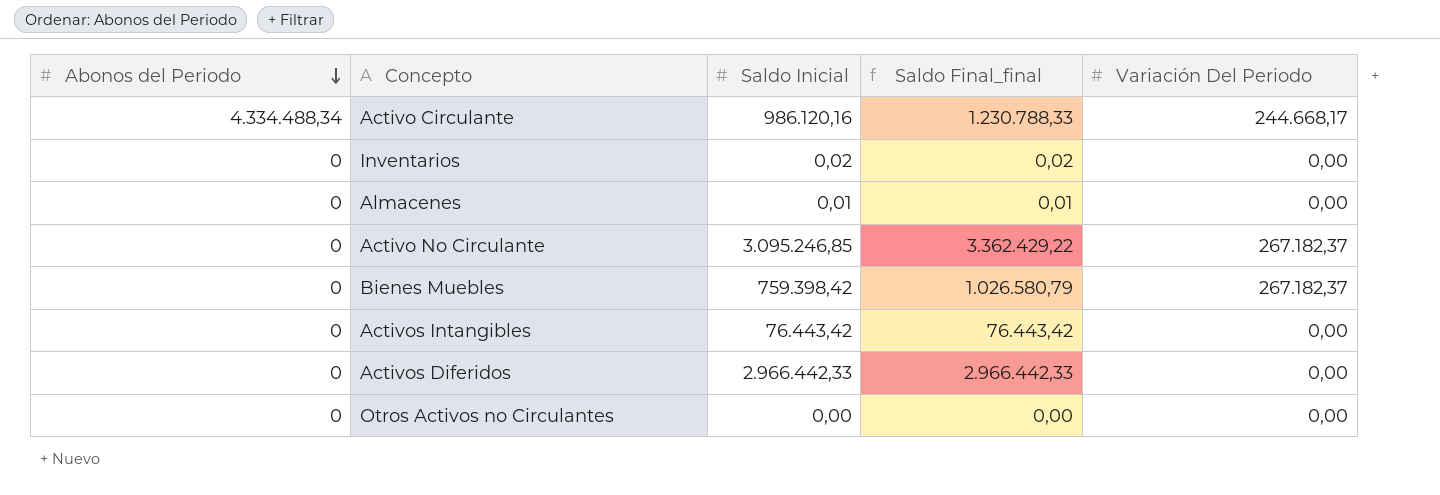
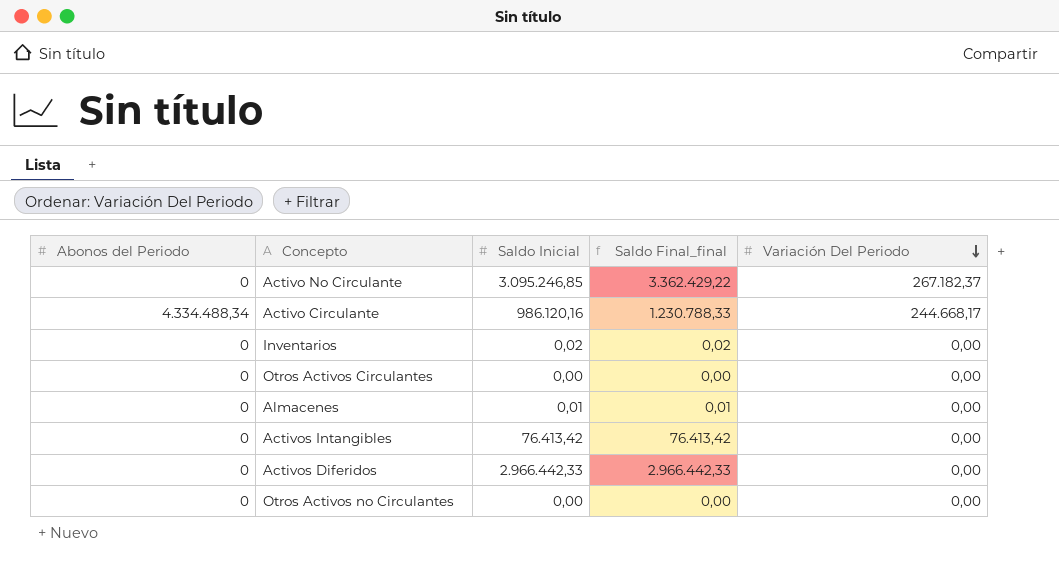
row order: Abonos del Periodo descending -> Variación Del Periodo descending
row Bienes Muebles: 0 | 759.398,42 | 1.026.580,79 | 267.182,37 -> none
row Otros Activos Circulantes: none -> 0 | 0,00 | 0,00 | 0,00
Activos Intangibles | Saldo Inicial: 76.443,42 -> 76.413,42
Activos Intangibles | Saldo Final_final: 76.443,42 -> 76.413,42

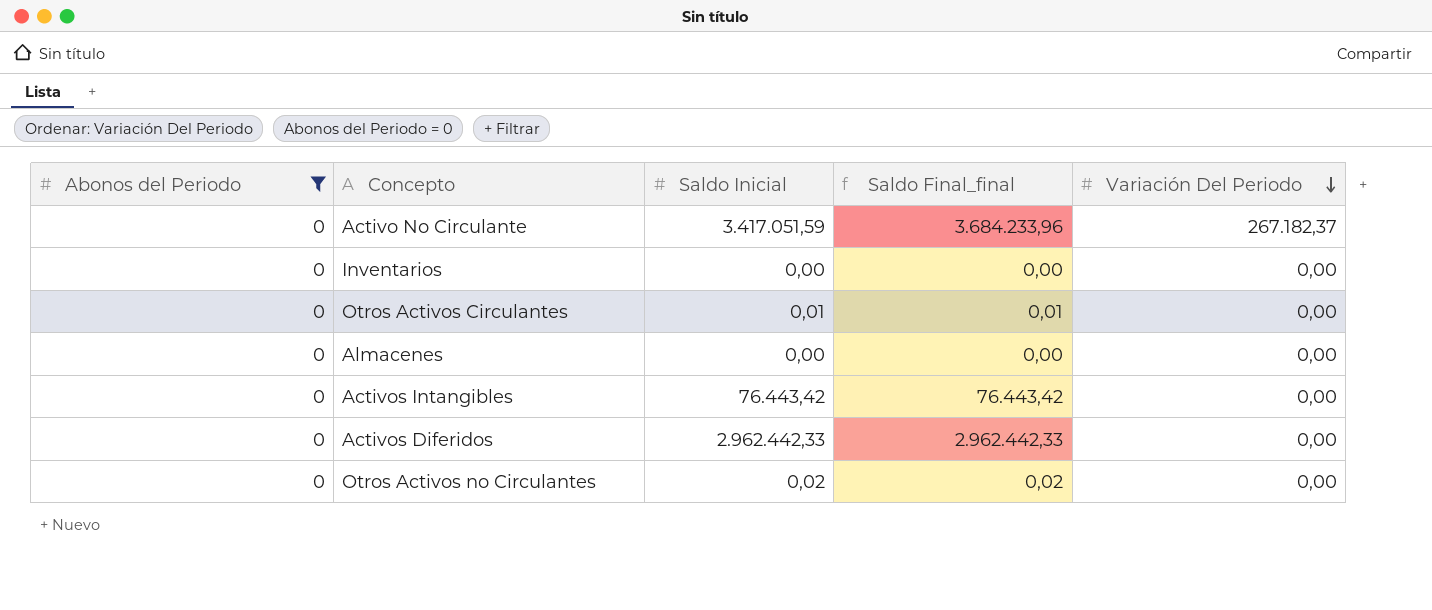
filter: none -> Abonos del Periodo = 0
Activo No Circulante | Saldo Inicial: 3.095.246,85 -> 3.417.051,59
Activo No Circulante | Saldo Final_final: 3.362.429,22 -> 3.684.233,96
Inventarios | Saldo Inicial: 0,02 -> 0,00
Inventarios | Saldo Final_final: 0,02 -> 0,00
Otros Activos Circulantes | Saldo Inicial: 0,00 -> 0,01
Otros Activos Circulantes | Saldo Final_final: 0,00 -> 0,01
Almacenes | Saldo Inicial: 0,01 -> 0,00
Almacenes | Saldo Final_final: 0,01 -> 0,00
Activos Intangibles | Saldo Inicial: 76.413,42 -> 76.443,42
Activos Intangibles | Saldo Final_final: 76.413,42 -> 76.443,42
Activos Diferidos | Saldo Inicial: 2.966.442,33 -> 2.962.442,33
Activos Diferidos | Saldo Final_final: 2.966.442,33 -> 2.962.442,33
Otros Activos no Circulantes | Saldo Inicial: 0,00 -> 0,02
Otros Activos no Circulantes | Saldo Final_final: 0,00 -> 0,02

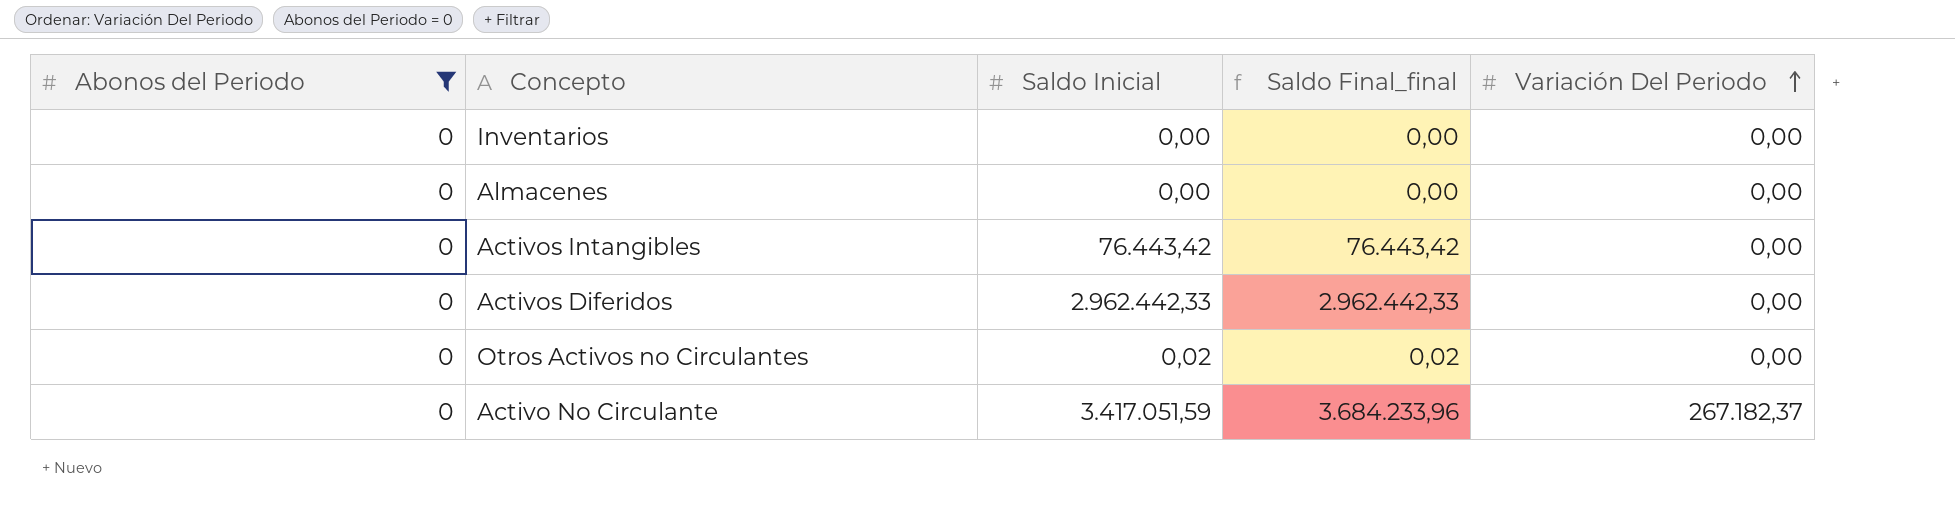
row order: Variación Del Periodo descending -> Variación Del Periodo ascending
row Otros Activos Circulantes: 0 | 0,01 | 0,01 | 0,00 -> none

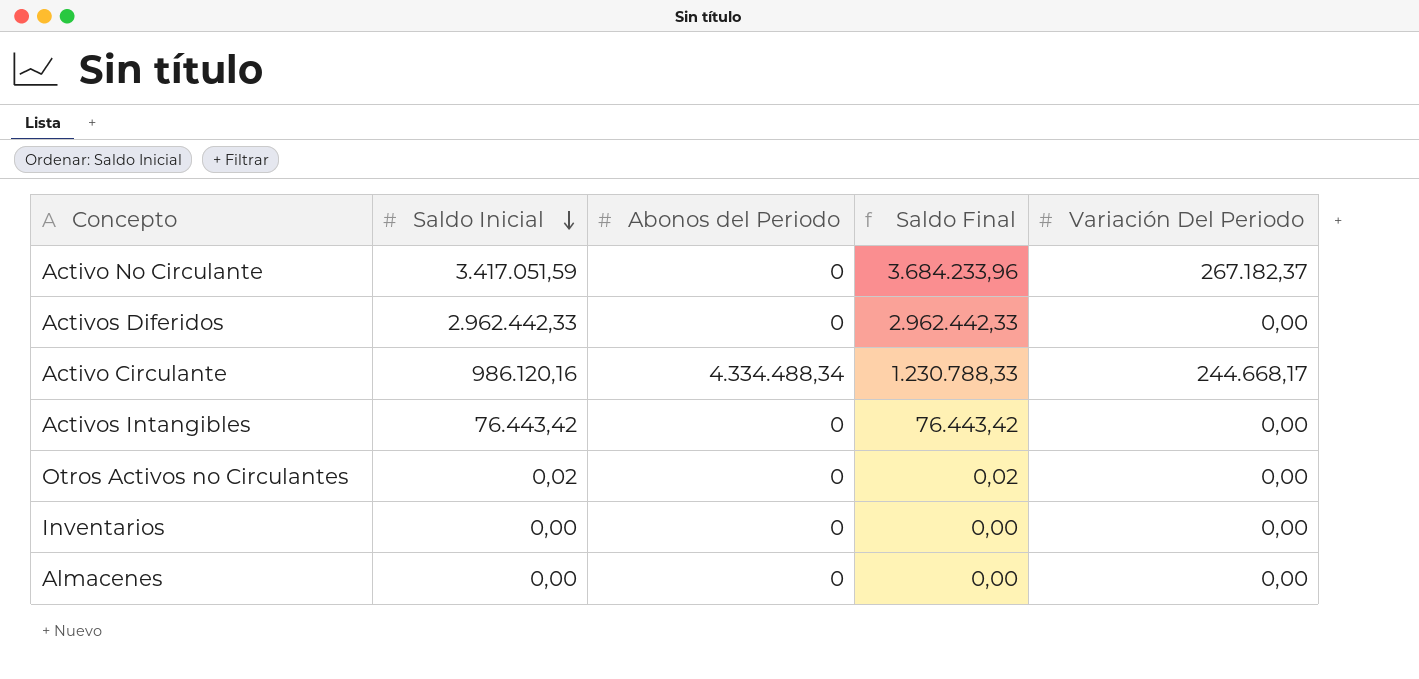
filter: Abonos del Periodo = 0 -> none
row order: Variación Del Periodo ascending -> Saldo Inicial descending
column Abonos del Periodo | position: 1 -> 3
column name: Saldo Final_final -> Saldo Final

